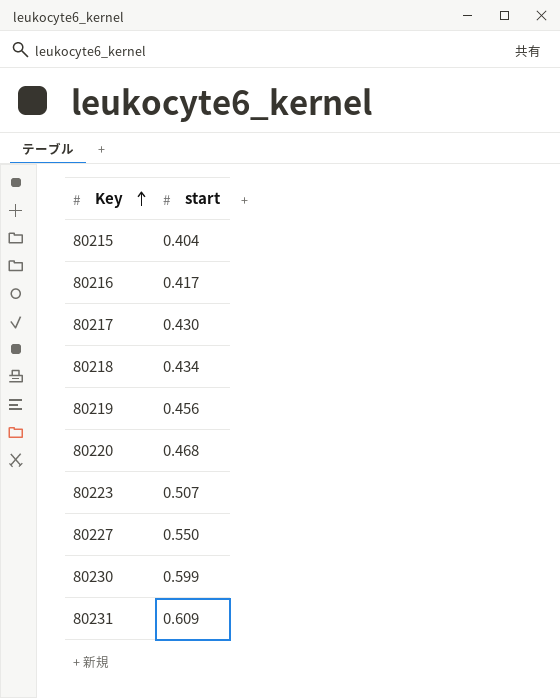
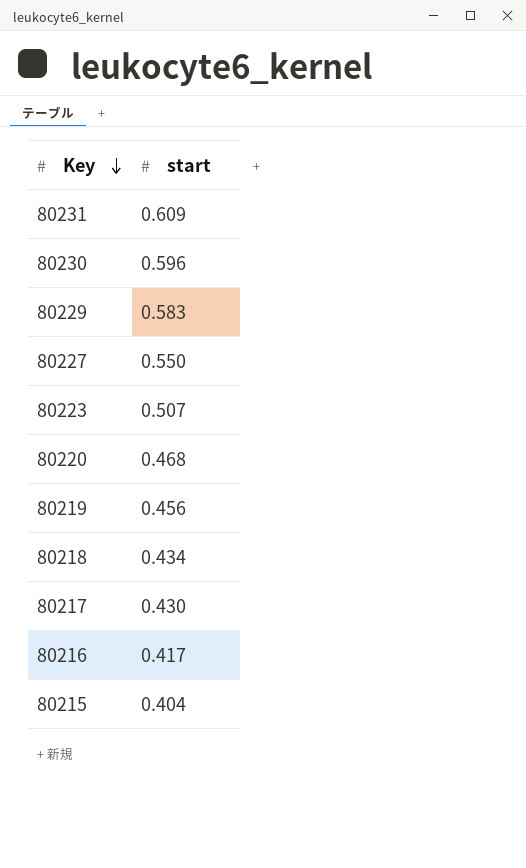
row order: Key ascending -> Key descending
80230 | start: 0.599 -> 0.596
row 80229: none -> 0.583

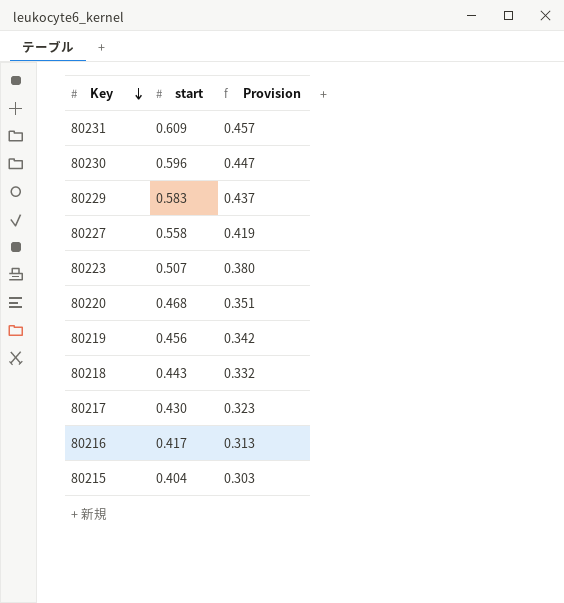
column Provision | formula: none -> [start] * 0.75
80227 | start: 0.550 -> 0.558
80218 | start: 0.434 -> 0.443

